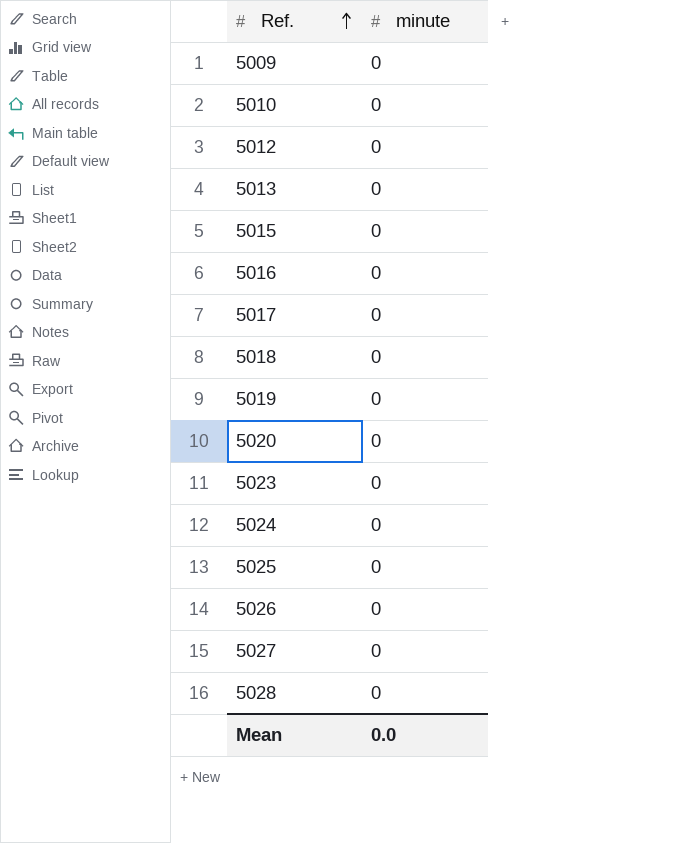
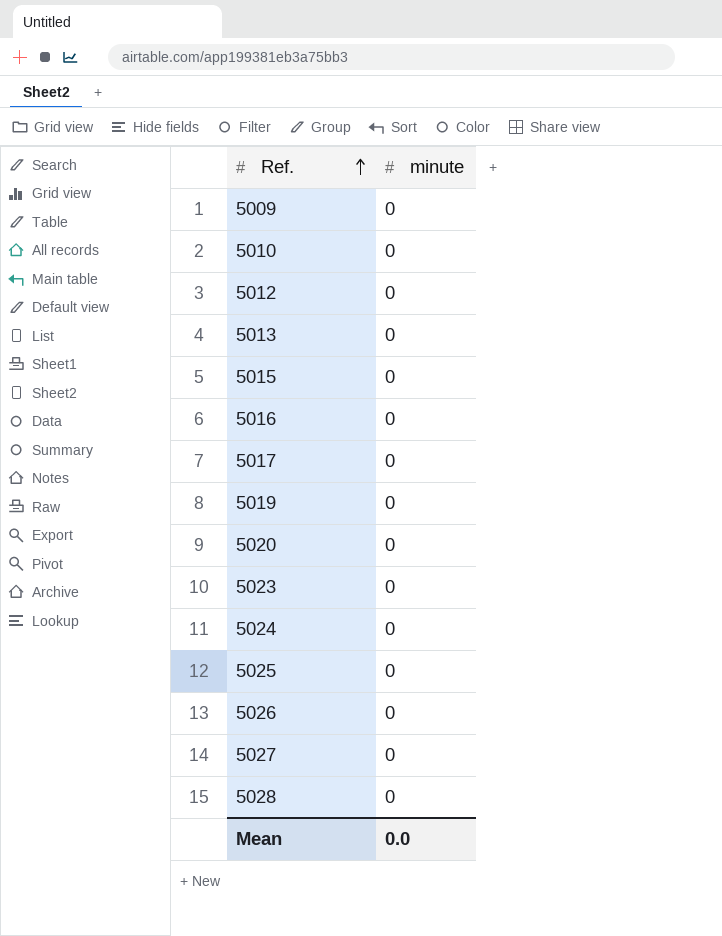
row 5018: 0 -> none

